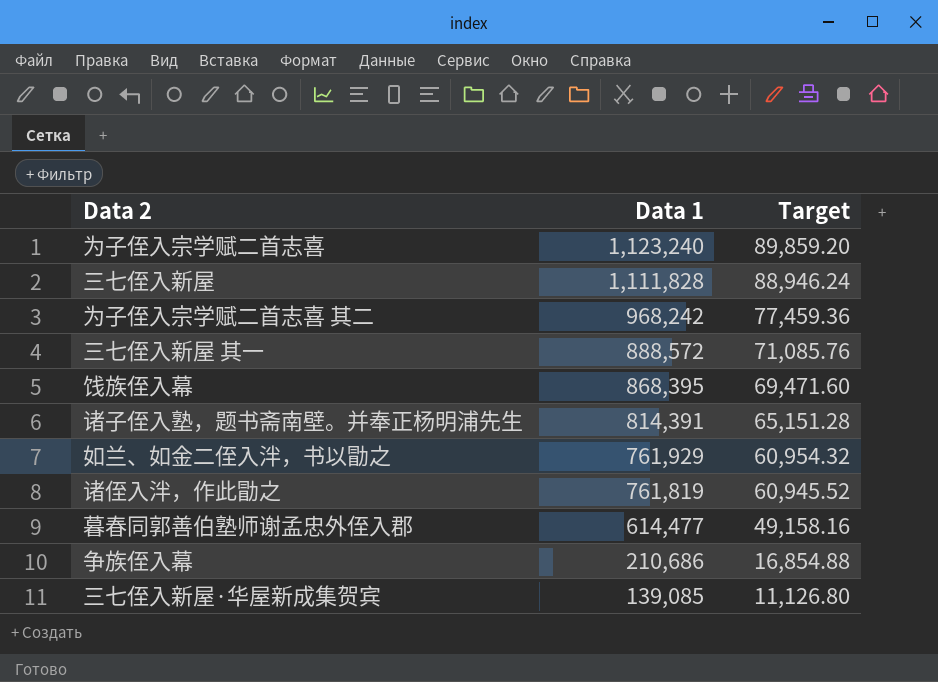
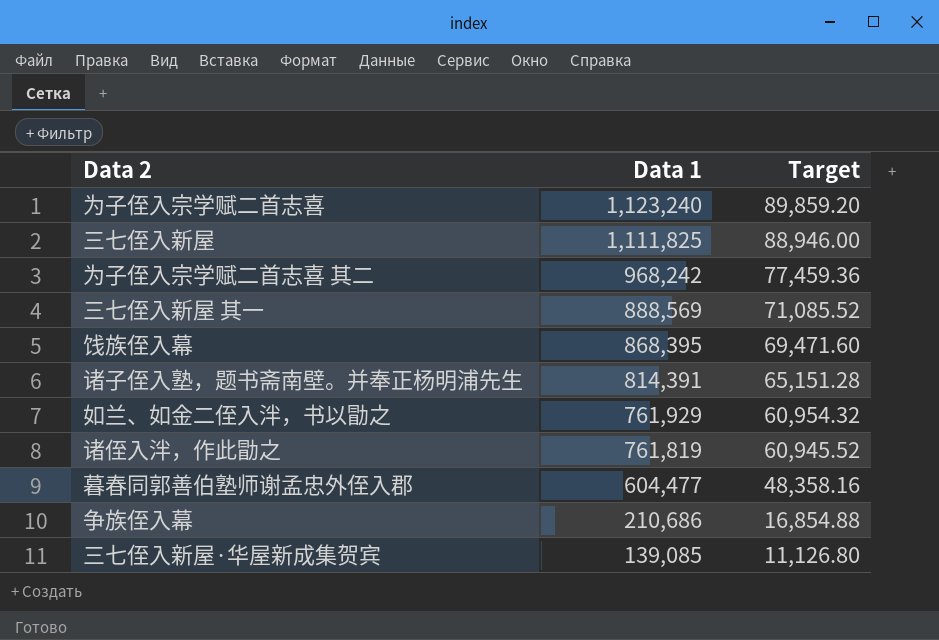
三七侄入新屋 | Data 1: 1,111,828 -> 1,111,825
三七侄入新屋 | Target: 88,946.24 -> 88,946.00
三七侄入新屋 其一 | Data 1: 888,572 -> 888,569
三七侄入新屋 其一 | Target: 71,085.76 -> 71,085.52
暮春同郭善伯塾师谢孟忠外侄入郡 | Data 1: 614,477 -> 604,477
暮春同郭善伯塾师谢孟忠外侄入郡 | Target: 49,158.16 -> 48,358.16

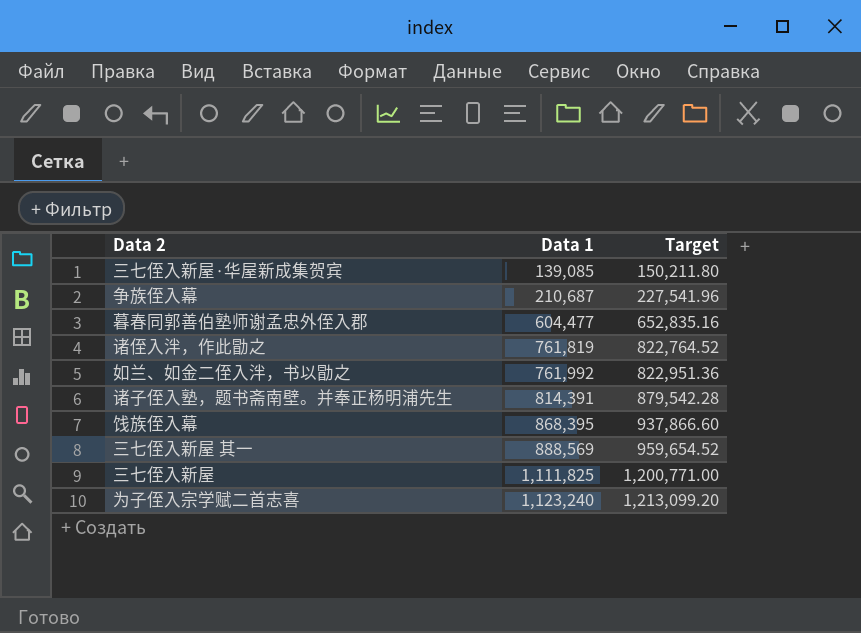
row order: Data 1 descending -> Data 1 ascending
column Target | formula: [Data 1] * 0.08 -> [Data 1] * 1.08
row 为子侄入宗学赋二首志喜 其二: 968,242 | 77,459.36 -> none
争族侄入幕 | Data 1: 210,686 -> 210,687
如兰、如金二侄入泮，书以勖之 | Data 1: 761,929 -> 761,992

